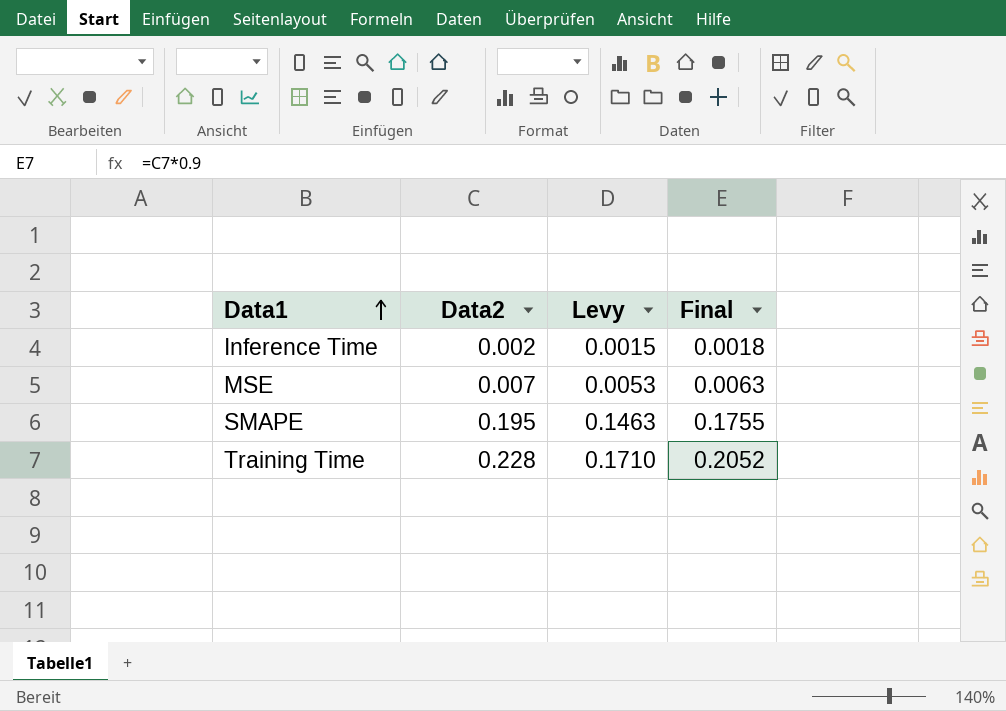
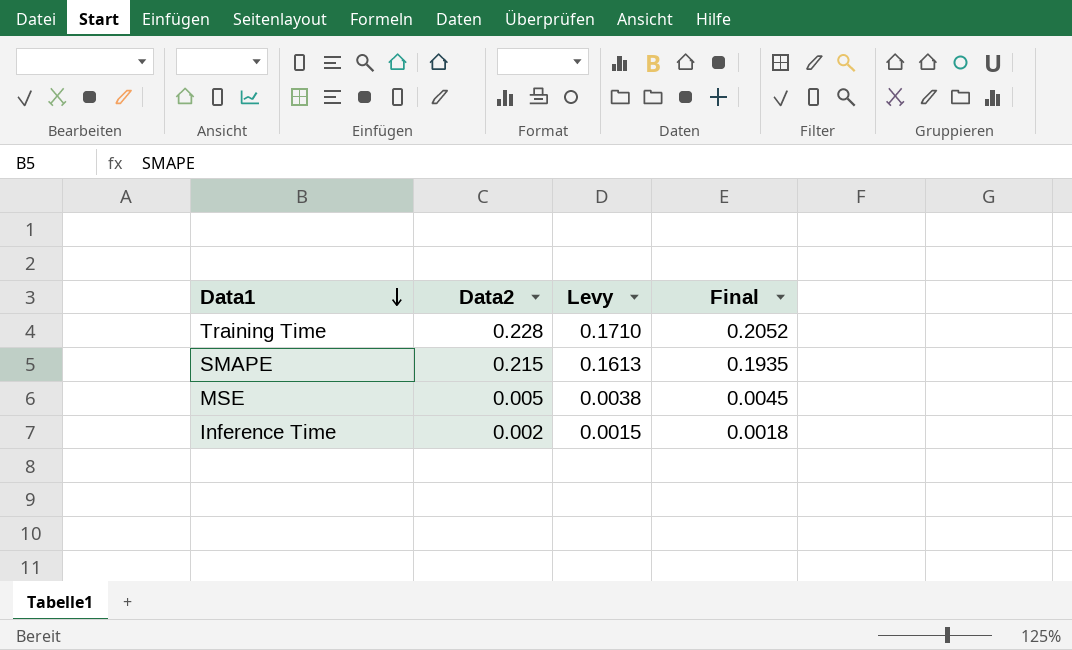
row order: Data1 ascending -> Data1 descending
SMAPE | Data2: 0.195 -> 0.215
SMAPE | Levy: 0.1463 -> 0.1613
SMAPE | Final: 0.1755 -> 0.1935
MSE | Data2: 0.007 -> 0.005
MSE | Levy: 0.0053 -> 0.0038
MSE | Final: 0.0063 -> 0.0045

